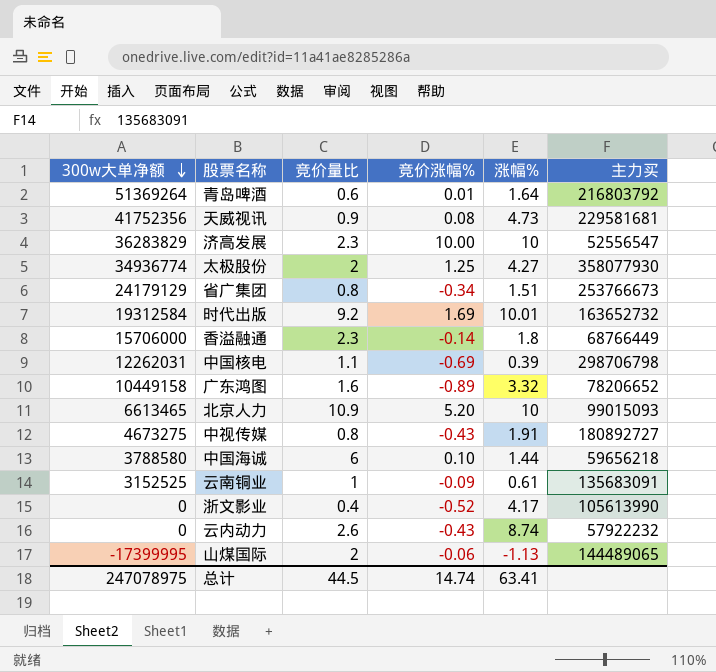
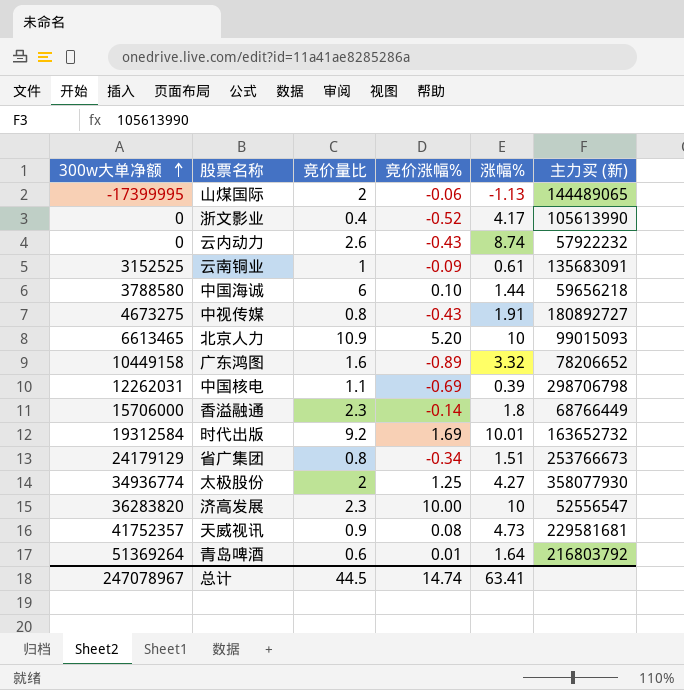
row order: 300w大单净额 descending -> 300w大单净额 ascending
column name: 主力买 -> 主力买 (新)
济高发展 | 300w大单净额: 36283829 -> 36283820
天威视讯 | 300w大单净额: 41752356 -> 41752357
总计 | 300w大单净额: 247078975 -> 247078967

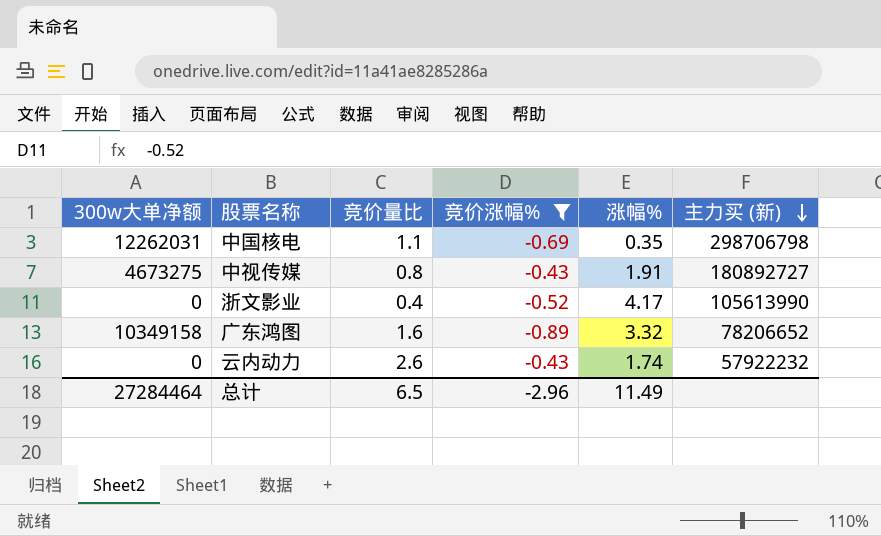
filter: none -> 竞价涨幅% <= -0.43
row order: 300w大单净额 ascending -> 主力买 (新) descending
中国核电 | 涨幅%: 0.39 -> 0.35
广东鸿图 | 300w大单净额: 10449158 -> 10349158
云内动力 | 涨幅%: 8.74 -> 1.74
总计 | 300w大单净额: 247078967 -> 27284464
总计 | 竞价量比: 44.5 -> 6.5
总计 | 竞价涨幅%: 14.74 -> -2.96
总计 | 涨幅%: 63.41 -> 11.49

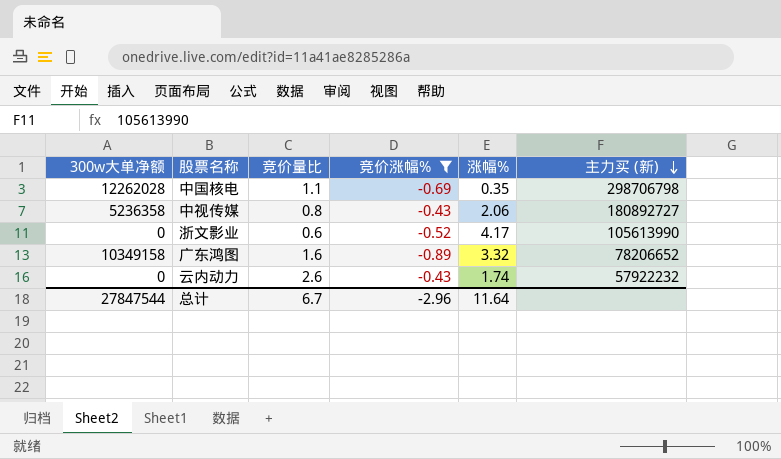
中国核电 | 300w大单净额: 12262031 -> 12262028
中视传媒 | 300w大单净额: 4673275 -> 5236358
中视传媒 | 涨幅%: 1.91 -> 2.06
浙文影业 | 竞价量比: 0.4 -> 0.6
总计 | 300w大单净额: 27284464 -> 27847544
总计 | 竞价量比: 6.5 -> 6.7
总计 | 涨幅%: 11.49 -> 11.64

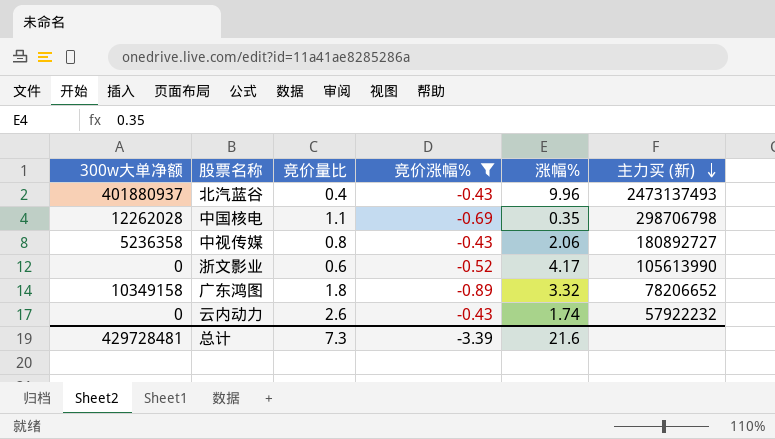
row 北汽蓝谷: none -> 401880937 | 0.4 | -0.43 | 9.96 | 2473137493
广东鸿图 | 竞价量比: 1.6 -> 1.8
总计 | 300w大单净额: 27847544 -> 429728481
总计 | 竞价量比: 6.7 -> 7.3
总计 | 竞价涨幅%: -2.96 -> -3.39
总计 | 涨幅%: 11.64 -> 21.6

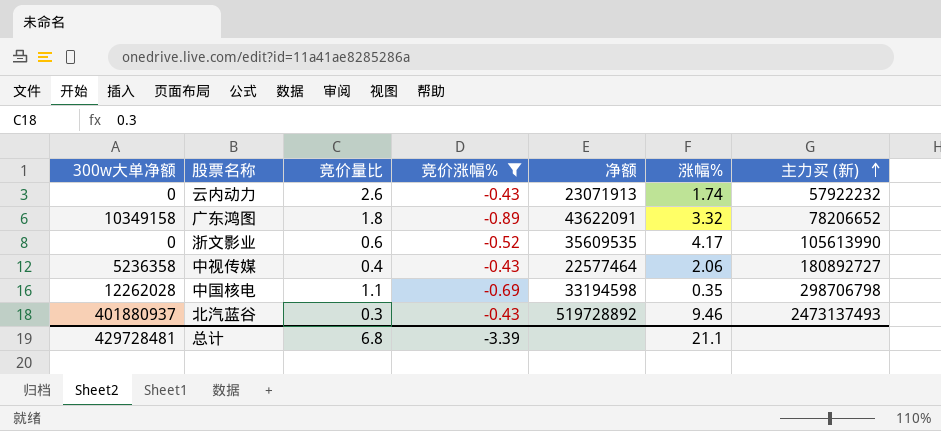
row order: 主力买 (新) descending -> 主力买 (新) ascending
column 净额 | position: none -> 5
中视传媒 | 竞价量比: 0.8 -> 0.4
北汽蓝谷 | 竞价量比: 0.4 -> 0.3
北汽蓝谷 | 涨幅%: 9.96 -> 9.46
总计 | 竞价量比: 7.3 -> 6.8
总计 | 涨幅%: 21.6 -> 21.1

